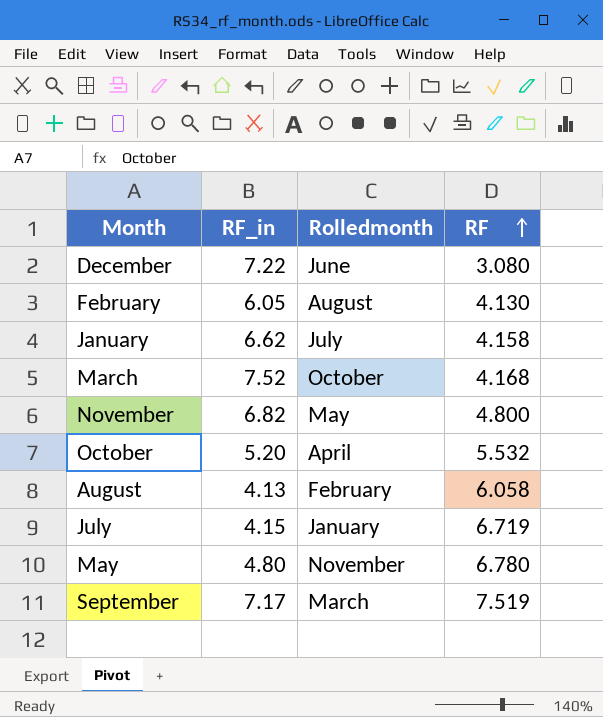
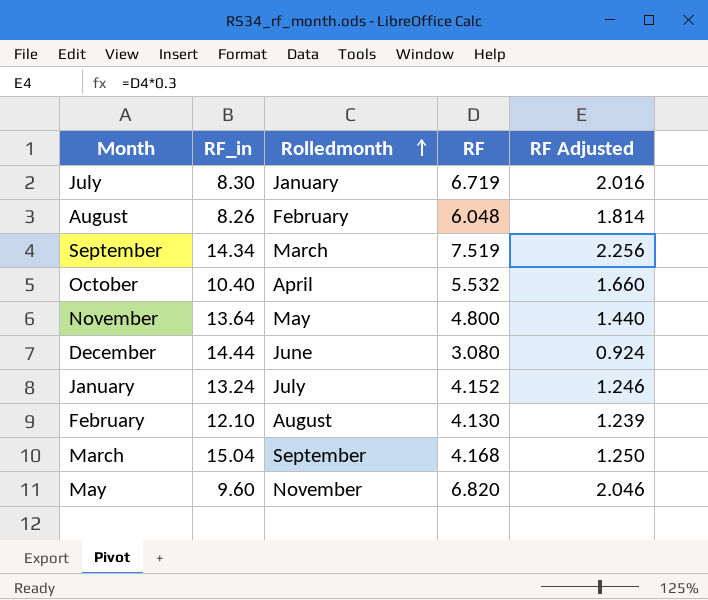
row order: RF ascending -> Rolledmonth ascending
column RF Adjusted | formula: none -> [RF] * 0.3
July | RF_in: 4.15 -> 8.30
August | RF_in: 4.13 -> 8.26
August | RF: 6.058 -> 6.048
September | RF_in: 7.17 -> 14.34
October | RF_in: 5.20 -> 10.40
November | RF_in: 6.82 -> 13.64
December | RF_in: 7.22 -> 14.44
January | RF_in: 6.62 -> 13.24
January | RF: 4.158 -> 4.152
February | RF_in: 6.05 -> 12.10
March | RF_in: 7.52 -> 15.04
March | Rolledmonth: October -> September
May | RF_in: 4.80 -> 9.60
May | RF: 6.780 -> 6.820

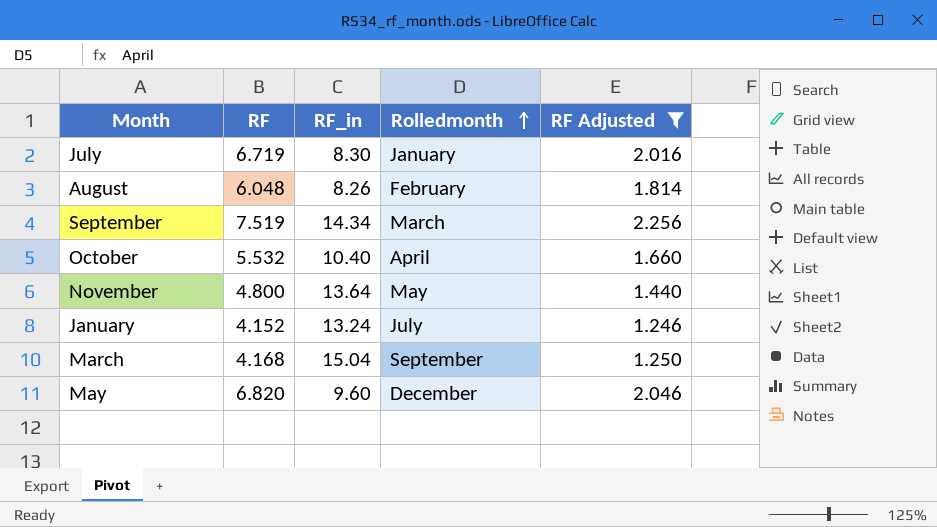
filter: none -> RF Adjusted >= 1.246
column RF | position: 4 -> 2
May | Rolledmonth: November -> December

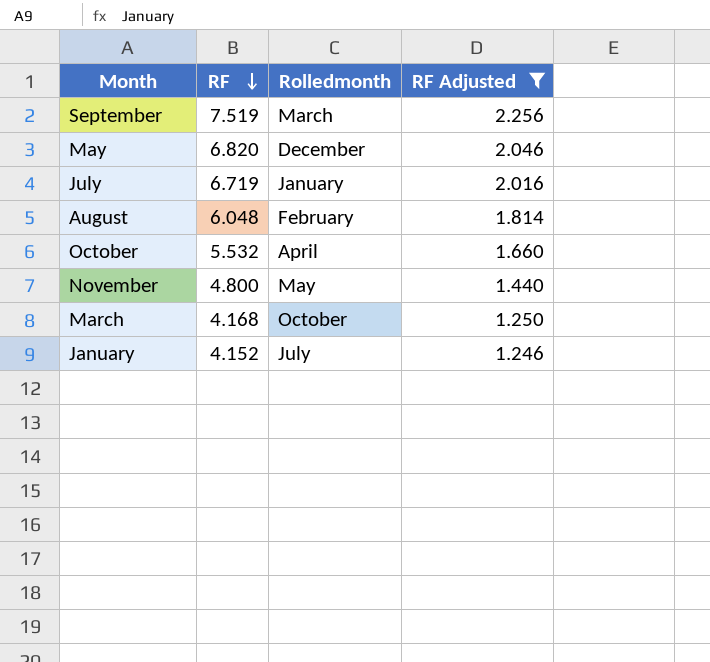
row order: Rolledmonth ascending -> RF descending
column RF_in | position: 3 -> none
March | Rolledmonth: September -> October

